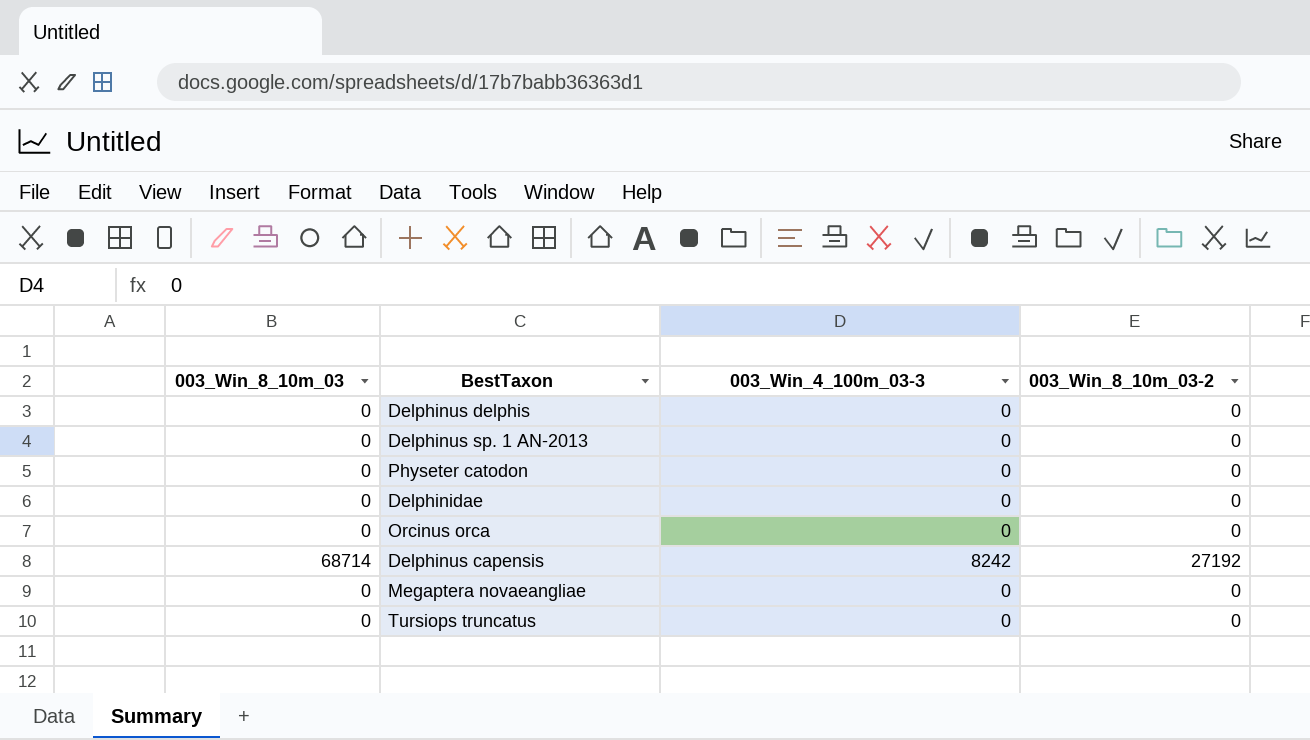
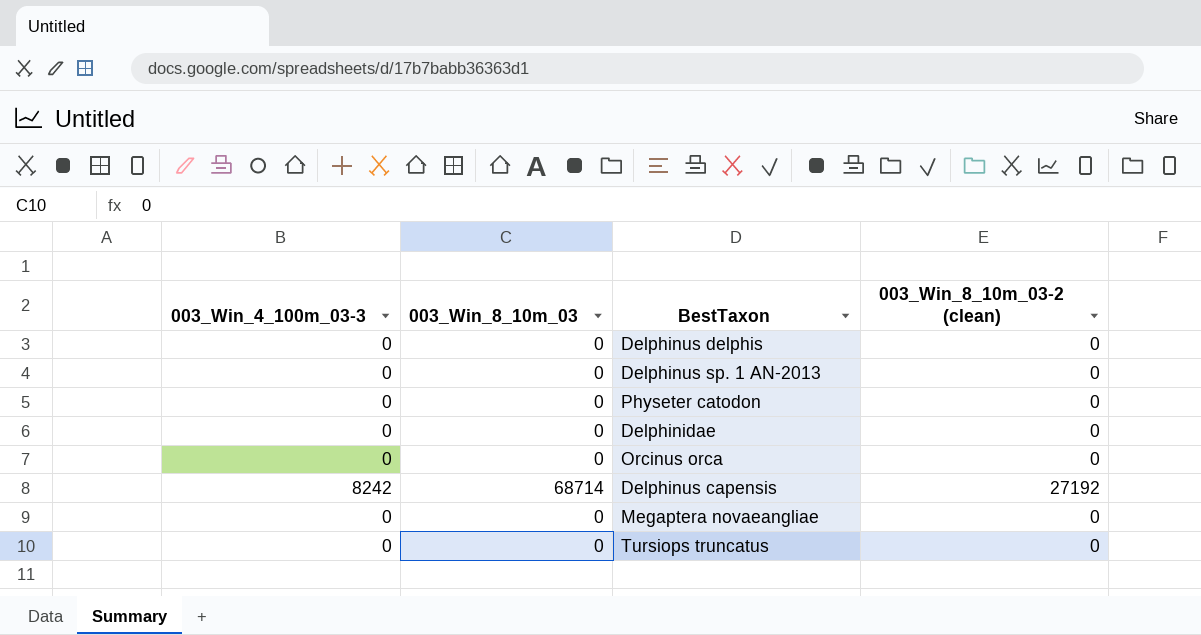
column 003_Win_4_100m_03-3 | position: 3 -> 1
column name: 003_Win_8_10m_03-2 -> 003_Win_8_10m_03-2 (clean)

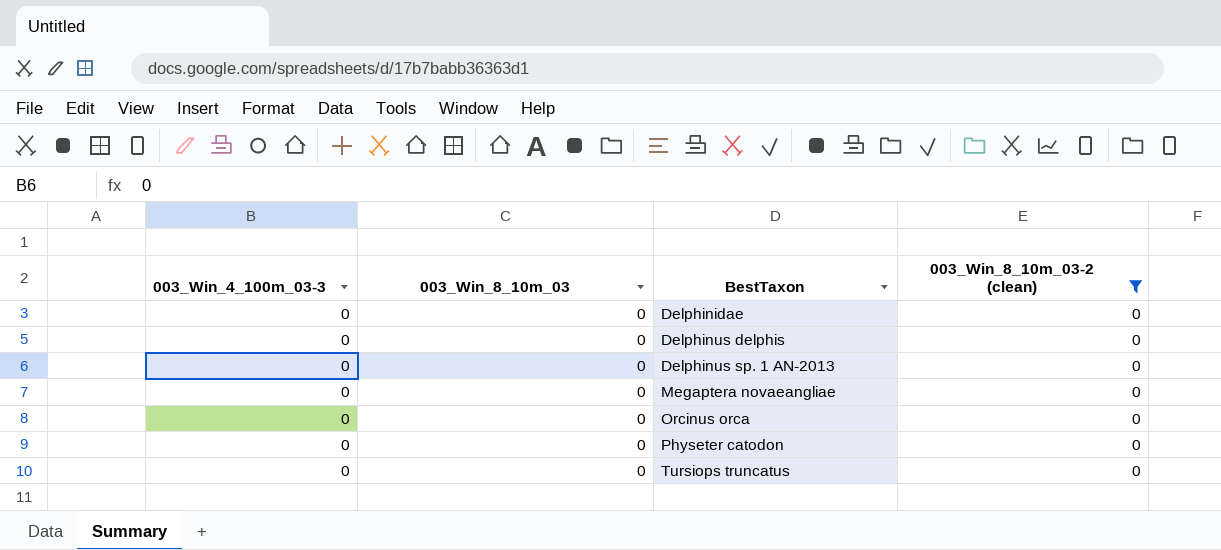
filter: none -> 003_Win_8_10m_03-2 (clean) = 0
row order: none -> BestTaxon ascending

